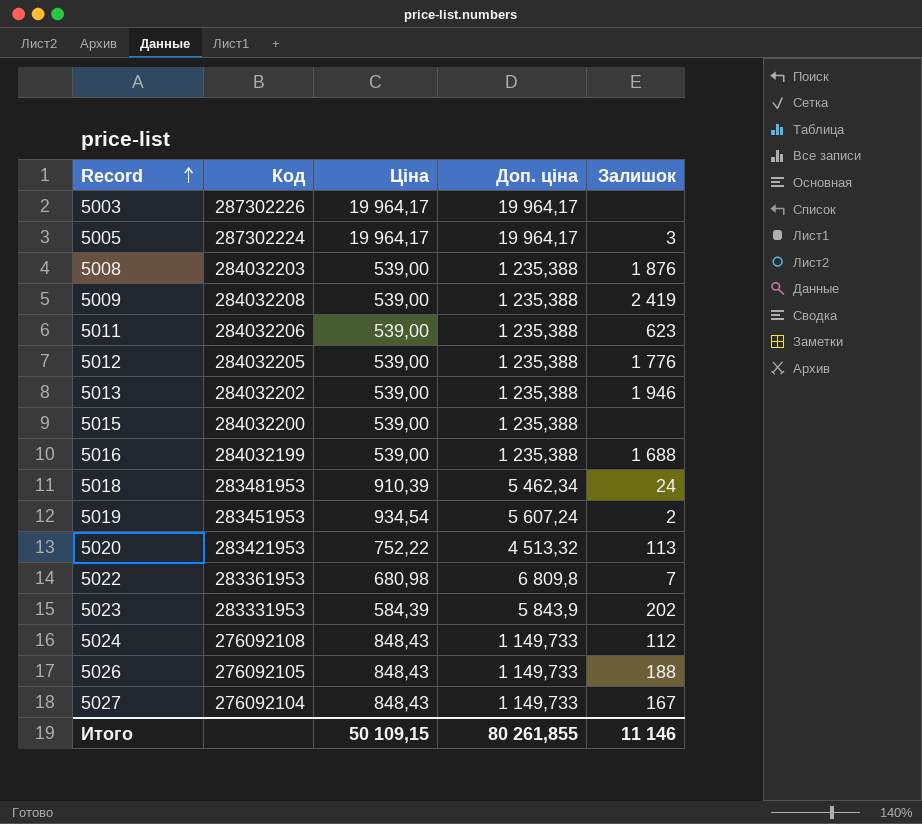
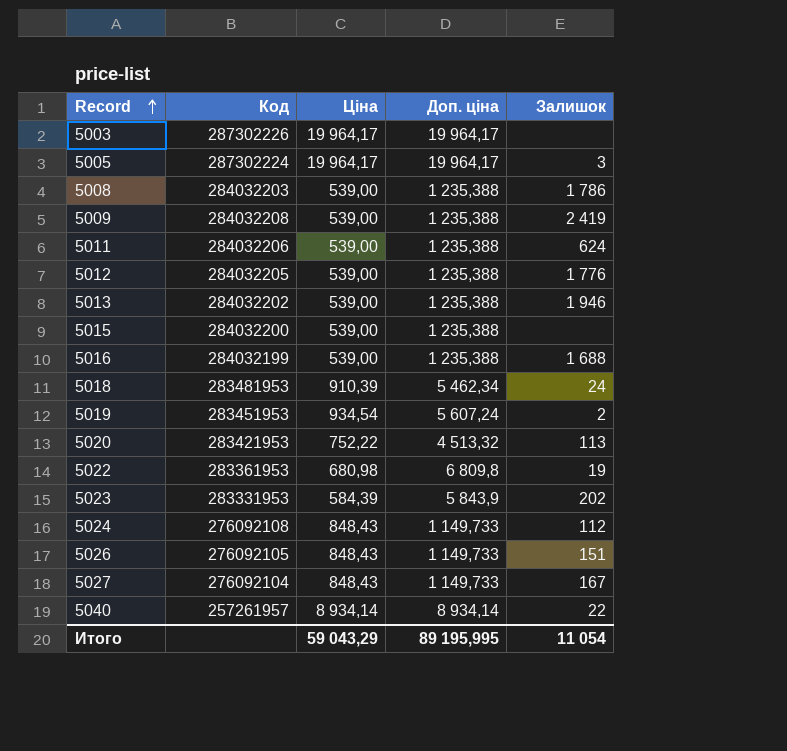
5008 | Залишок: 1 876 -> 1 786
5011 | Залишок: 623 -> 624
5022 | Залишок: 7 -> 19
5026 | Залишок: 188 -> 151
row 5040: none -> 257261957 | 8 934,14 | 8 934,14 | 22
Итого | Ціна: 50 109,15 -> 59 043,29
Итого | Доп. ціна: 80 261,855 -> 89 195,995
Итого | Залишок: 11 146 -> 11 054

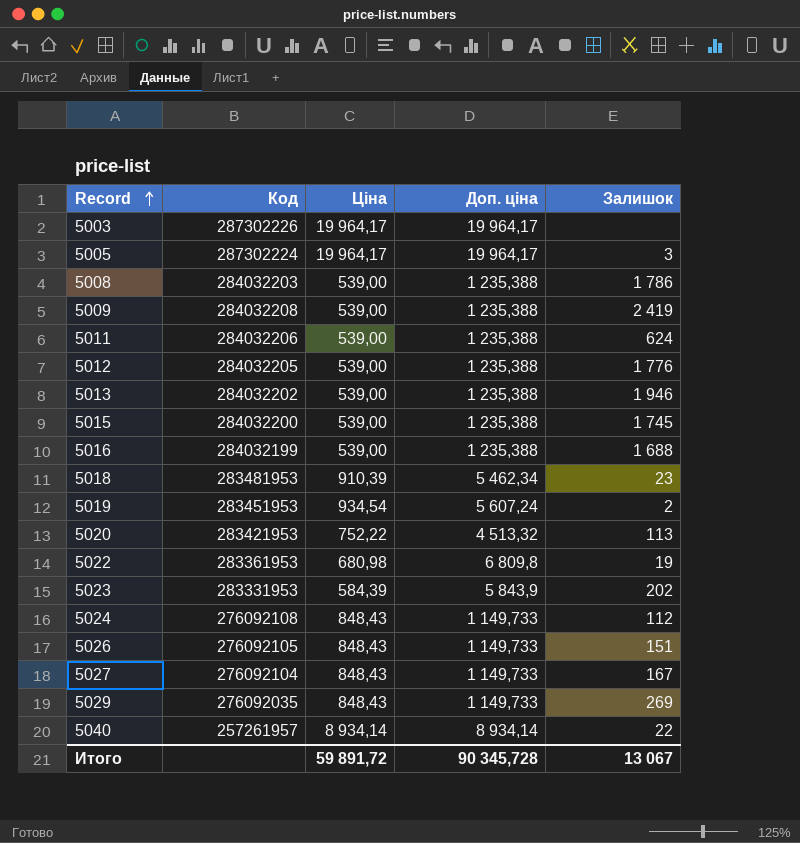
5015 | Залишок: none -> 1 745
5018 | Залишок: 24 -> 23
row 5029: none -> 276092035 | 848,43 | 1 149,733 | 269
Итого | Ціна: 59 043,29 -> 59 891,72
Итого | Доп. ціна: 89 195,995 -> 90 345,728
Итого | Залишок: 11 054 -> 13 067

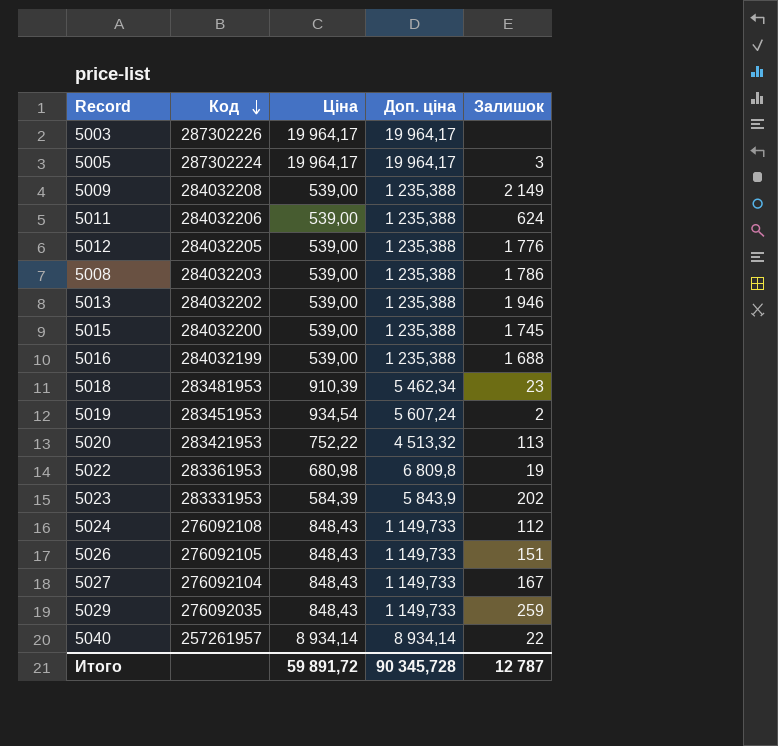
row order: Record ascending -> Код descending
5009 | Залишок: 2 419 -> 2 149
5029 | Залишок: 269 -> 259
Итого | Залишок: 13 067 -> 12 787

